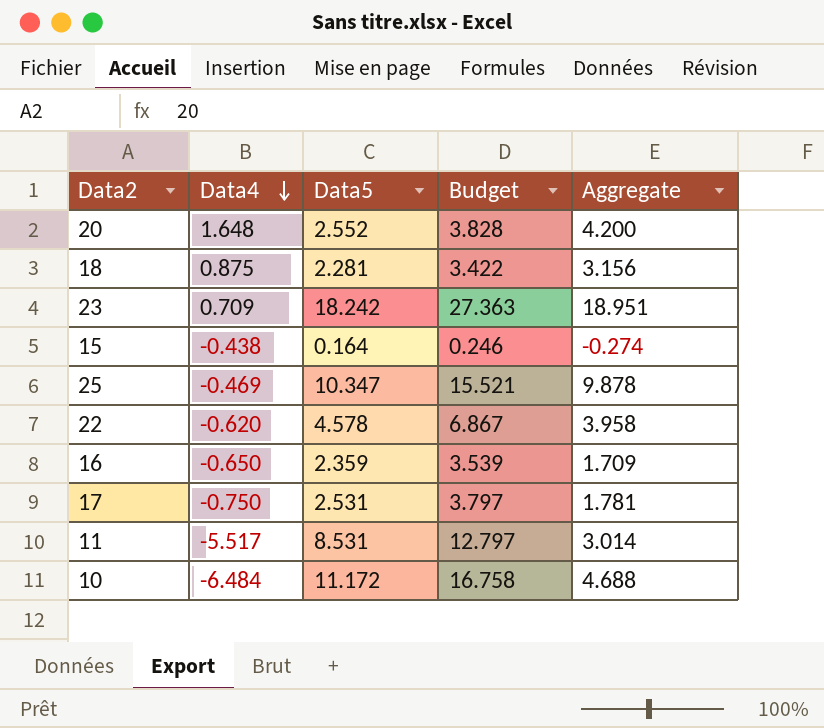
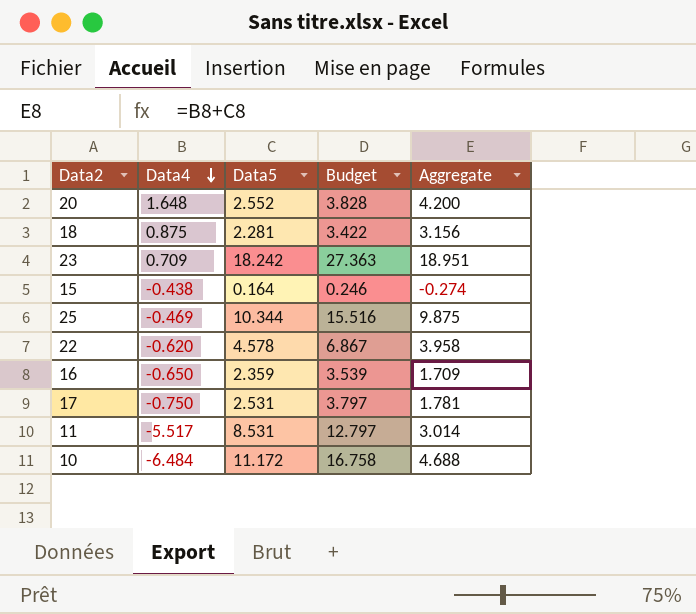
25 | Data5: 10.347 -> 10.344
25 | Budget: 15.521 -> 15.516
25 | Aggregate: 9.878 -> 9.875

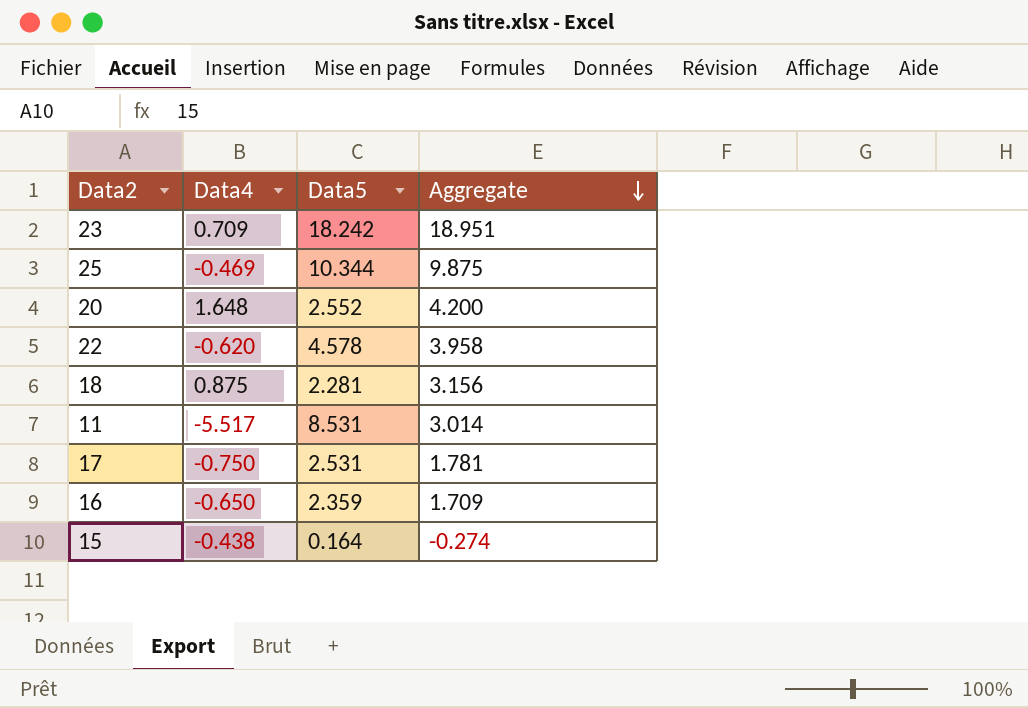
row order: Data4 descending -> Aggregate descending
column Budget | formula: [Data5] * 1.5 -> none
row 10: -6.484 | 11.172 | 16.758 | 4.688 -> none

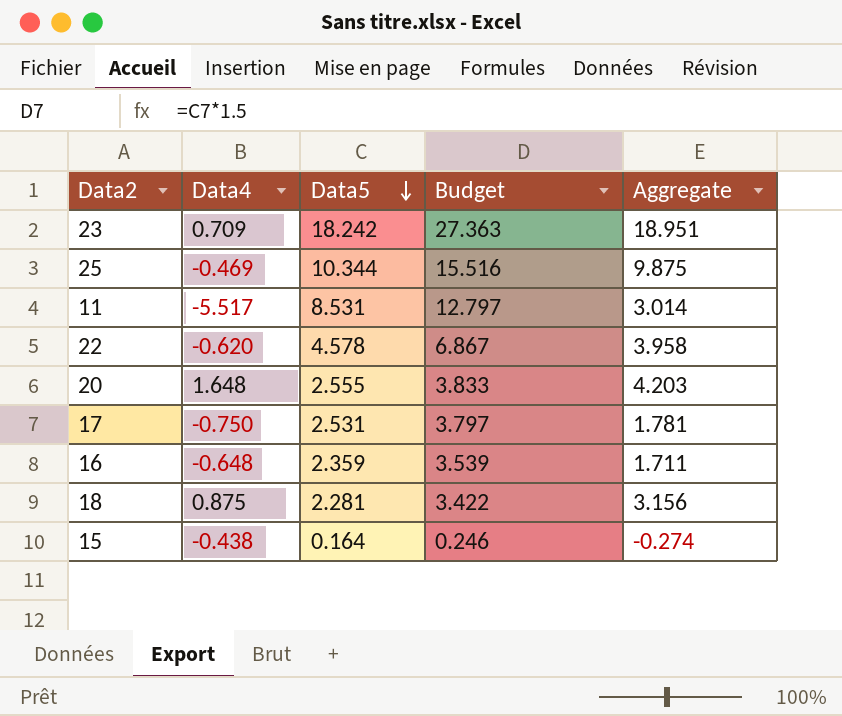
row order: Aggregate descending -> Data5 descending
column Budget | formula: none -> [Data5] * 1.5
20 | Data5: 2.552 -> 2.555
20 | Aggregate: 4.200 -> 4.203
16 | Data4: -0.650 -> -0.648
16 | Aggregate: 1.709 -> 1.711

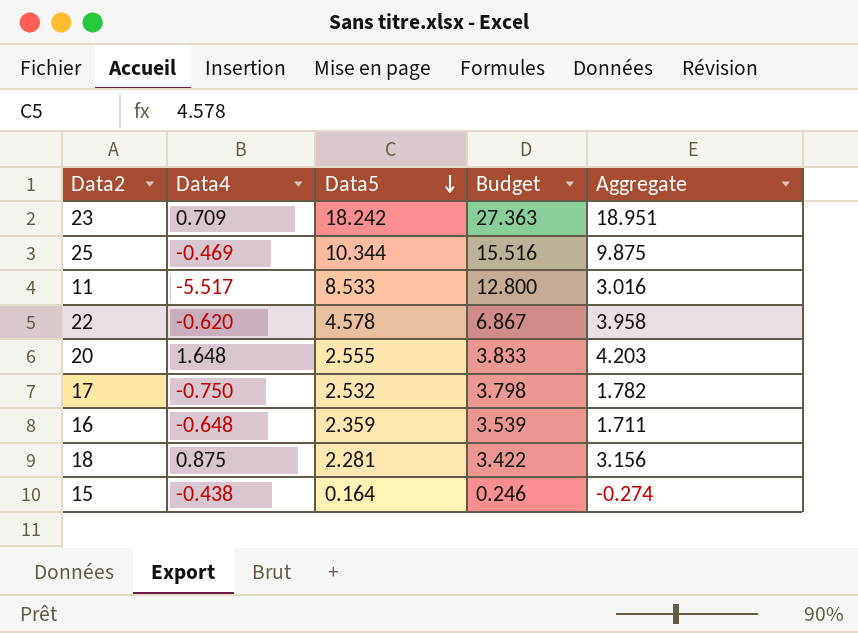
11 | Data5: 8.531 -> 8.533
11 | Budget: 12.797 -> 12.800
11 | Aggregate: 3.014 -> 3.016
17 | Data5: 2.531 -> 2.532
17 | Budget: 3.797 -> 3.798
17 | Aggregate: 1.781 -> 1.782

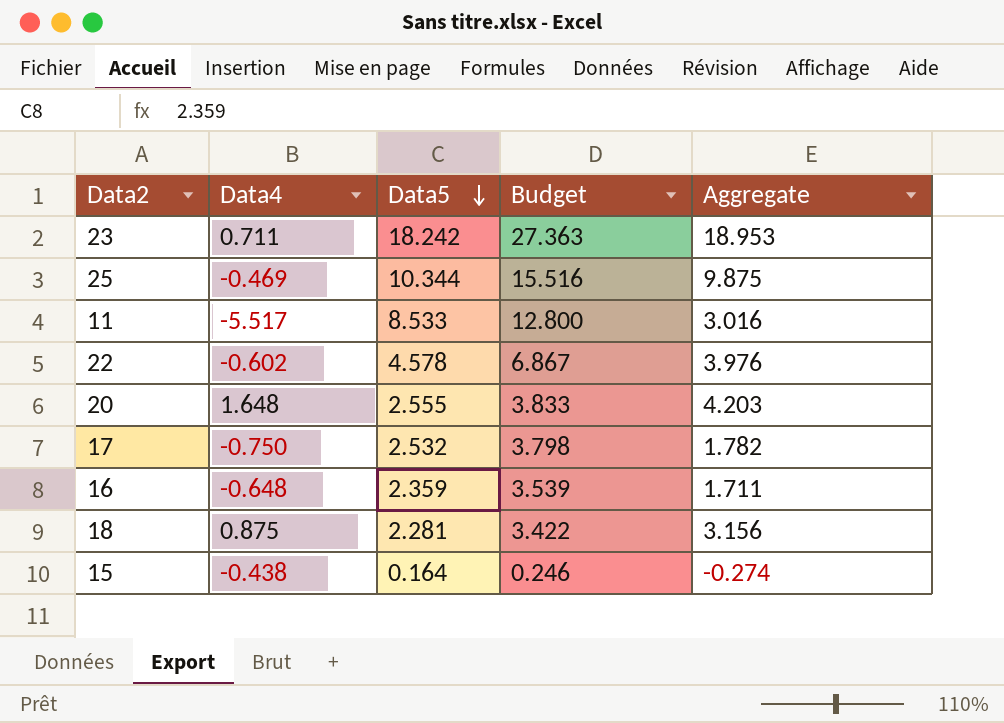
23 | Data4: 0.709 -> 0.711
23 | Aggregate: 18.951 -> 18.953
22 | Data4: -0.620 -> -0.602
22 | Aggregate: 3.958 -> 3.976

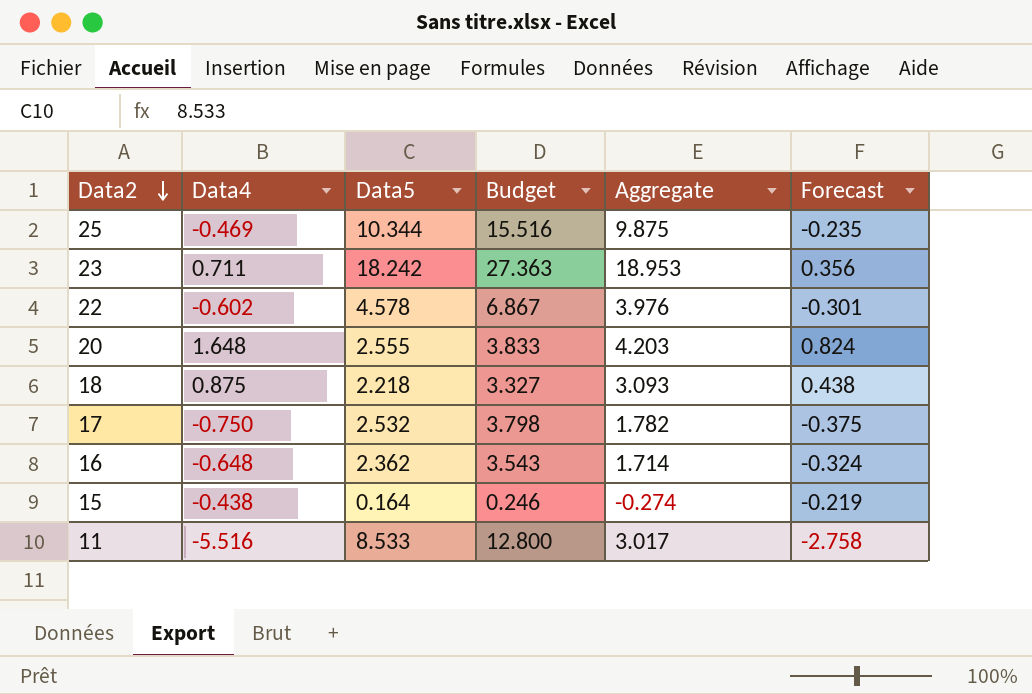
row order: Data5 descending -> Data2 descending
column Forecast | formula: none -> [Data4] * 0.5
18 | Data5: 2.281 -> 2.218
18 | Budget: 3.422 -> 3.327
18 | Aggregate: 3.156 -> 3.093
16 | Data5: 2.359 -> 2.362
16 | Budget: 3.539 -> 3.543
16 | Aggregate: 1.711 -> 1.714
11 | Data4: -5.517 -> -5.516
11 | Aggregate: 3.016 -> 3.017

